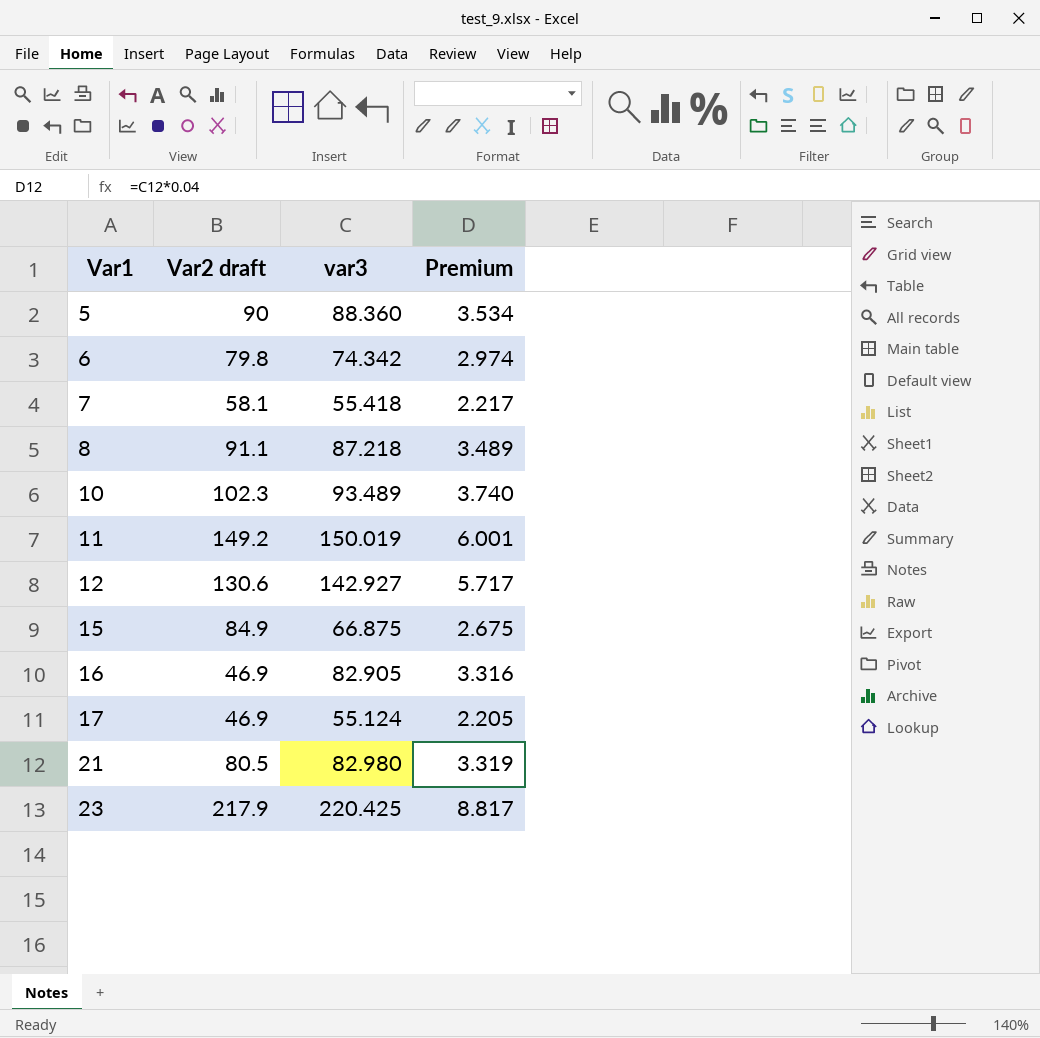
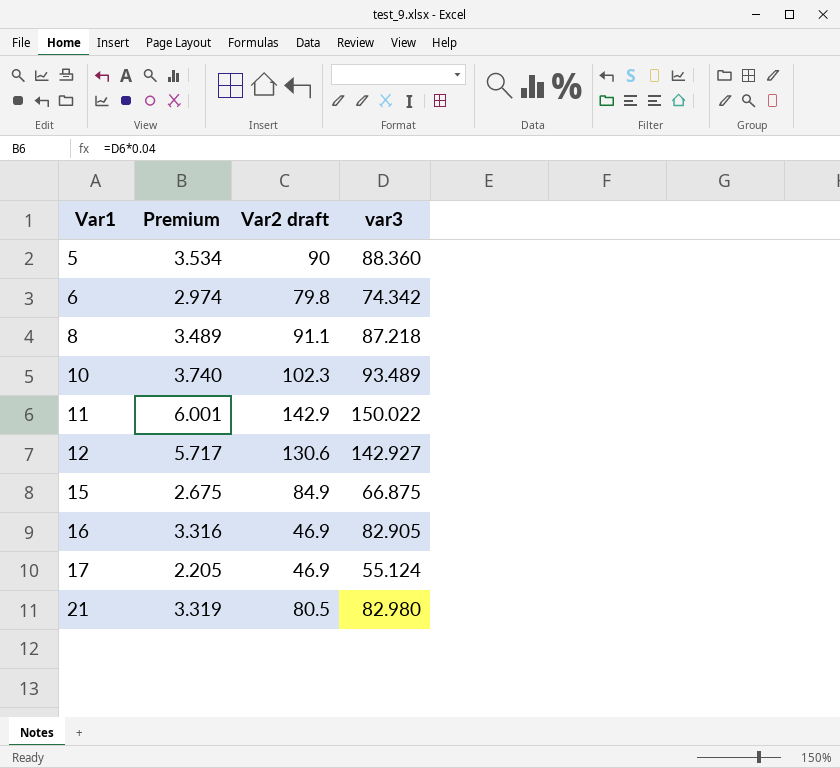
column Premium | position: 4 -> 2
row 7: 58.1 | 55.418 | 2.217 -> none
row 23: 217.9 | 220.425 | 8.817 -> none
11 | Var2 draft: 149.2 -> 142.9
11 | var3: 150.019 -> 150.022

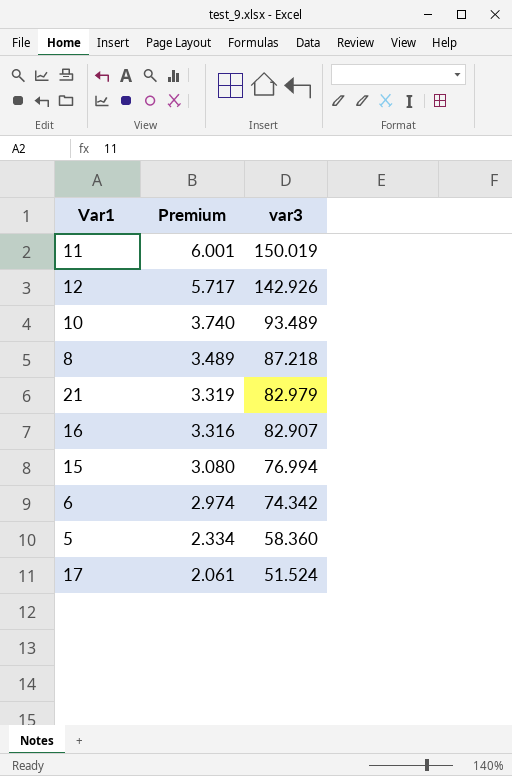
row order: Var1 ascending -> Premium descending
column Var2 draft | position: 3 -> none
11 | var3: 150.022 -> 150.019
12 | var3: 142.927 -> 142.926
21 | var3: 82.980 -> 82.979
16 | var3: 82.905 -> 82.907
15 | Premium: 2.675 -> 3.080
15 | var3: 66.875 -> 76.994
5 | Premium: 3.534 -> 2.334
5 | var3: 88.360 -> 58.360
17 | Premium: 2.205 -> 2.061
17 | var3: 55.124 -> 51.524

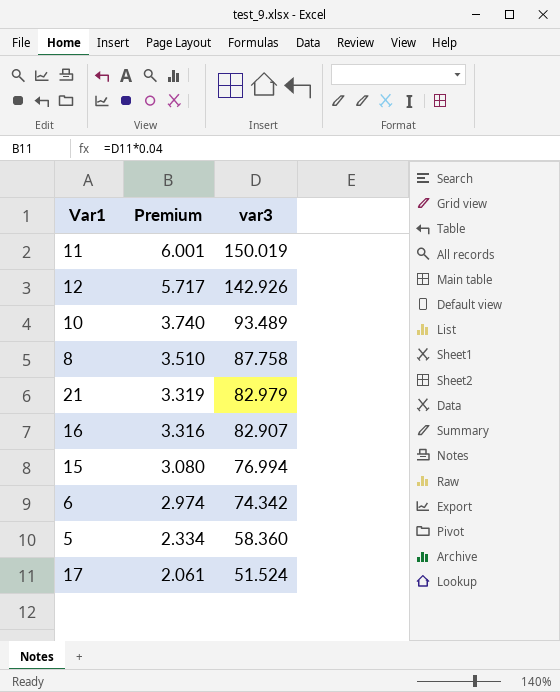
8 | Premium: 3.489 -> 3.510
8 | var3: 87.218 -> 87.758

